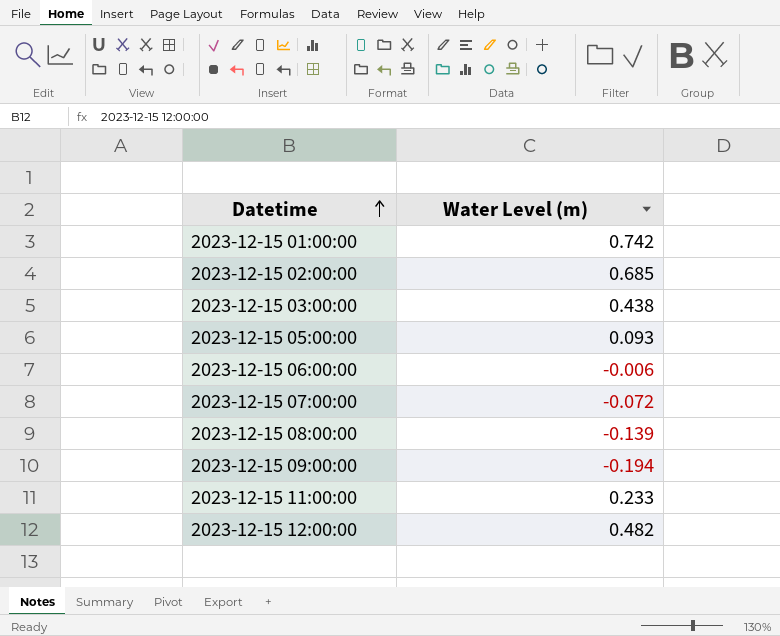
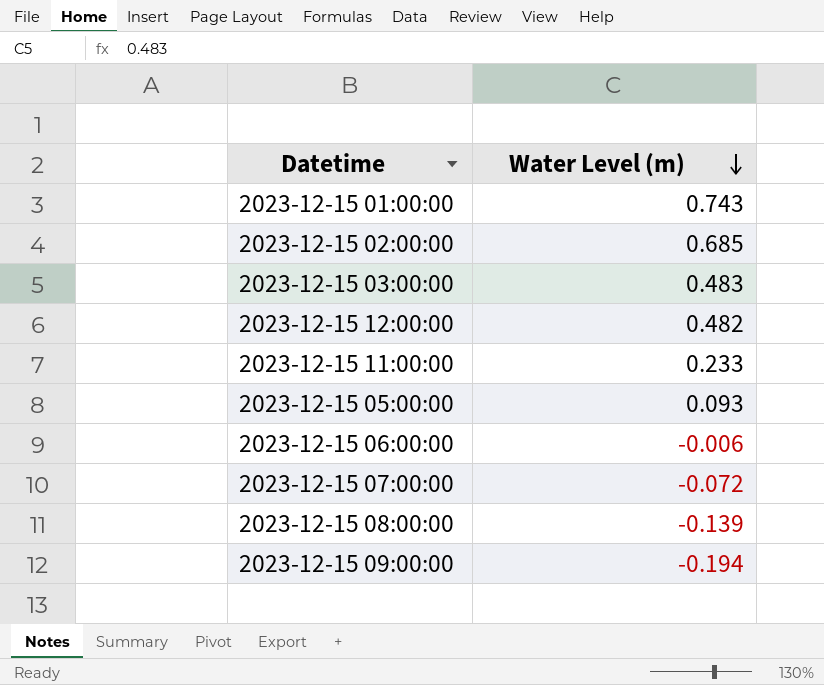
row order: Datetime ascending -> Water Level (m) descending
2023-12-15 01:00:00 | Water Level (m): 0.742 -> 0.743
2023-12-15 03:00:00 | Water Level (m): 0.438 -> 0.483

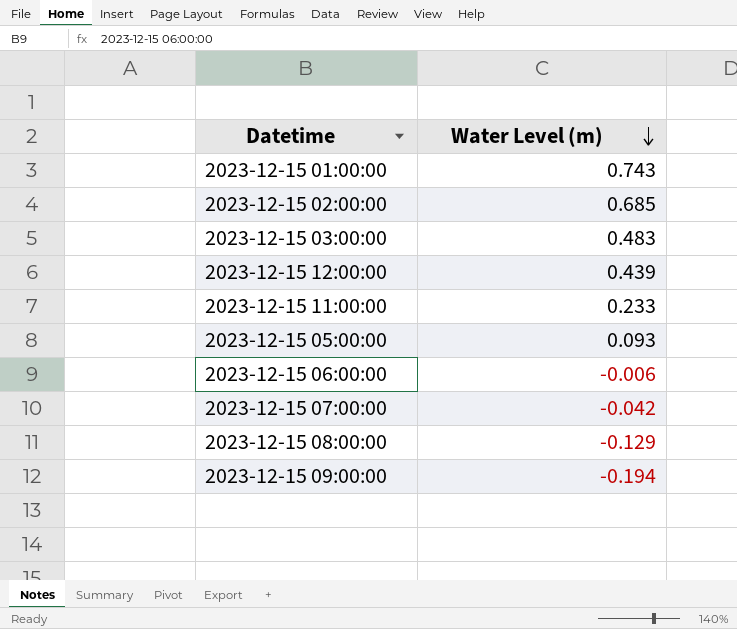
2023-12-15 12:00:00 | Water Level (m): 0.482 -> 0.439
2023-12-15 07:00:00 | Water Level (m): -0.072 -> -0.042
2023-12-15 08:00:00 | Water Level (m): -0.139 -> -0.129

